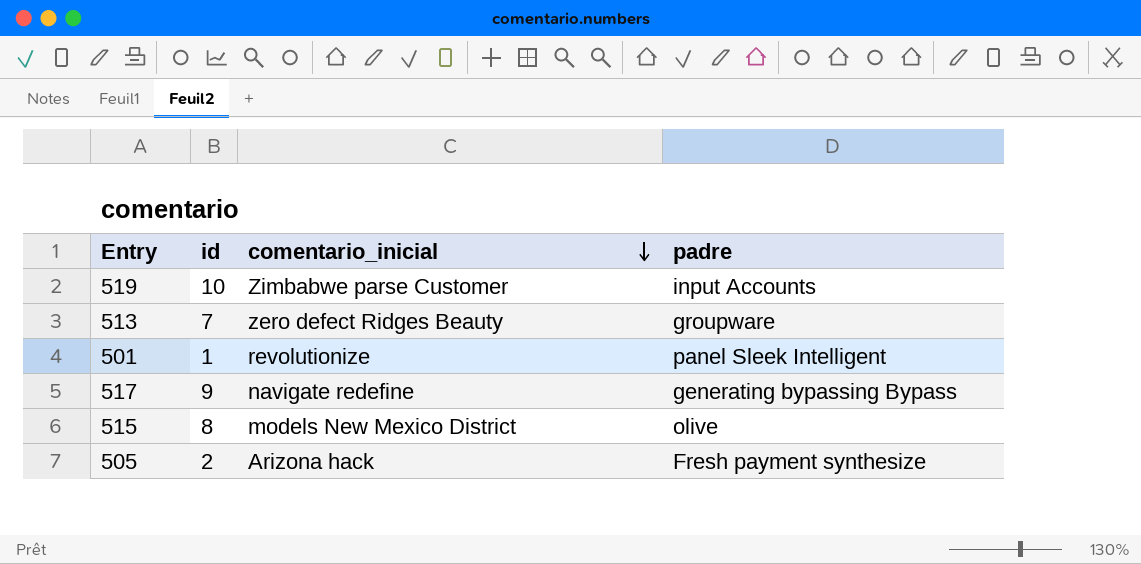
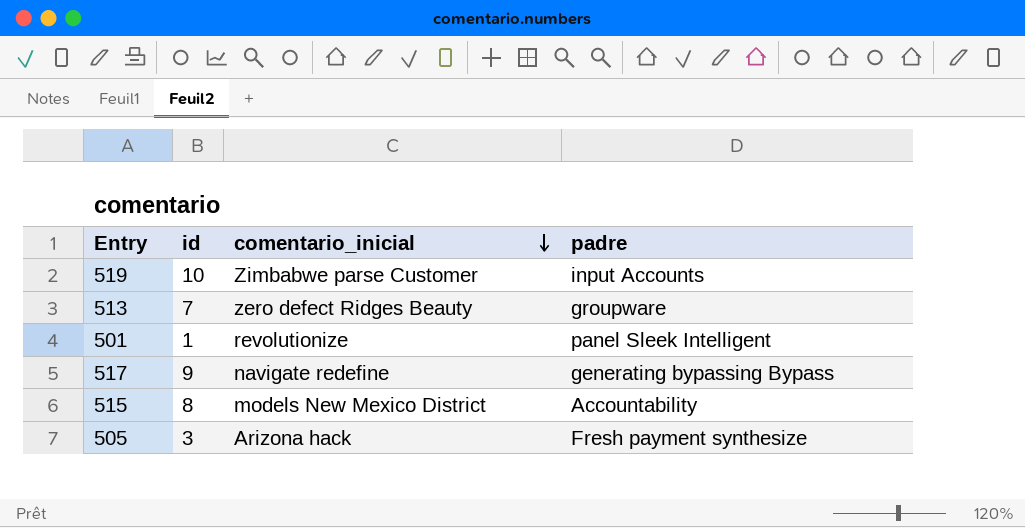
515 | padre: olive -> Accountability
505 | id: 2 -> 3

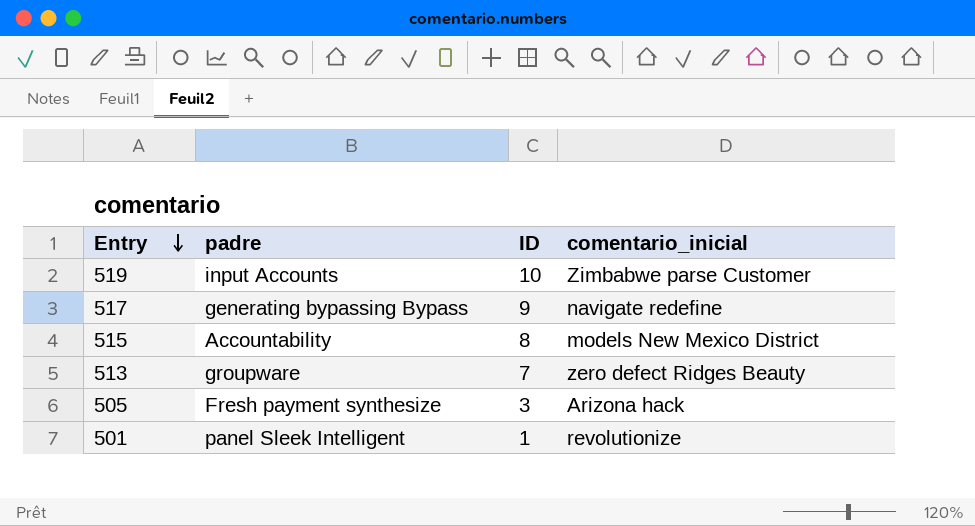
row order: comentario_inicial descending -> Entry descending
column padre | position: 4 -> 2
column name: id -> ID

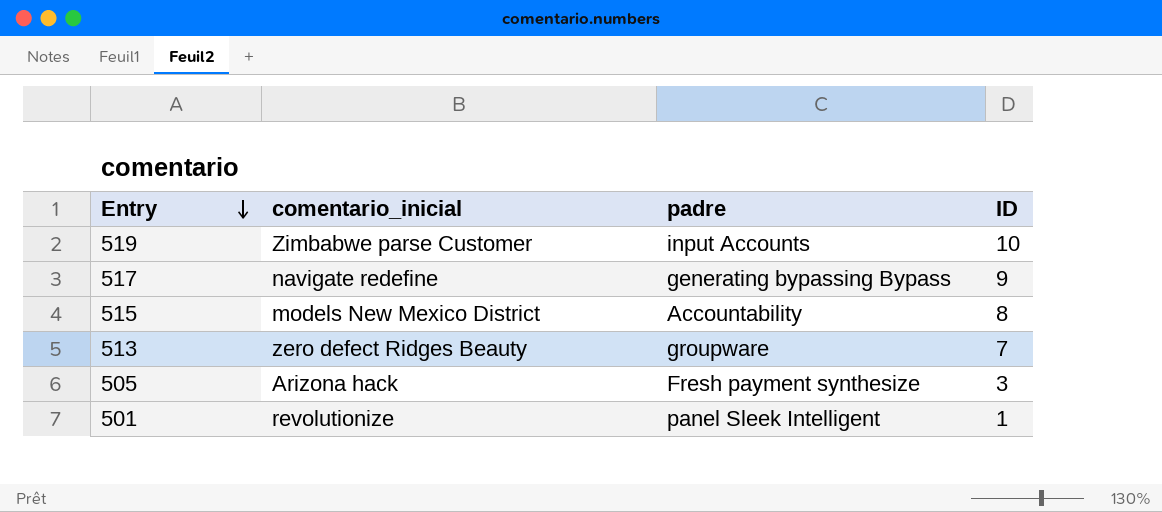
column comentario_inicial | position: 4 -> 2

